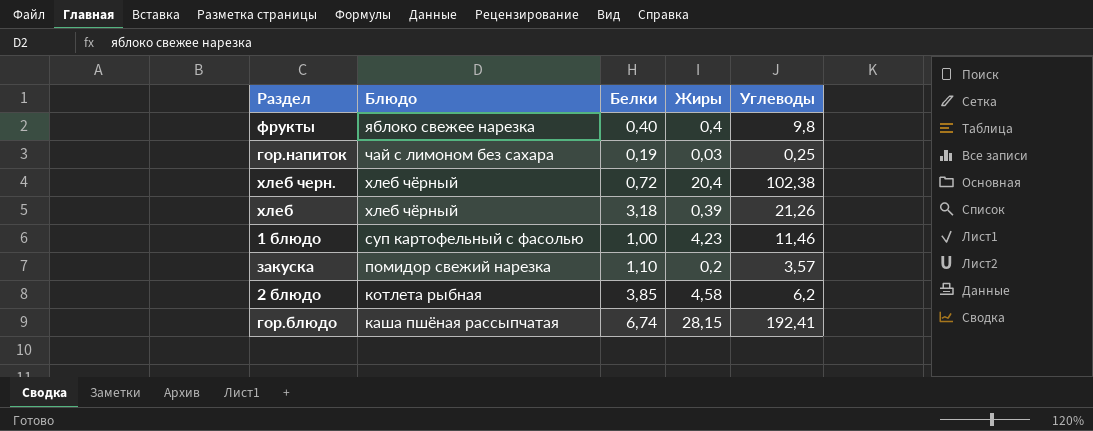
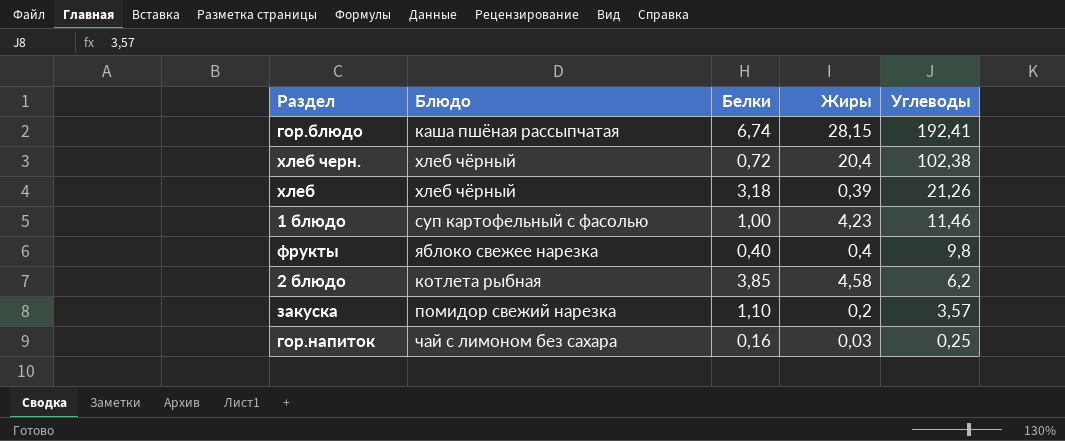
row order: Блюдо descending -> Углеводы descending
гор.напиток | Белки: 0,19 -> 0,16

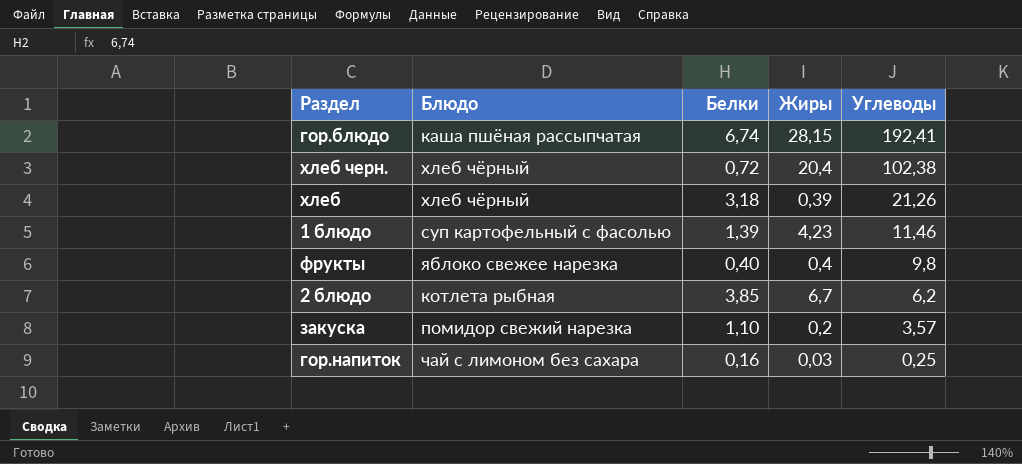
1 блюдо | Белки: 1,00 -> 1,39
2 блюдо | Жиры: 4,58 -> 6,7

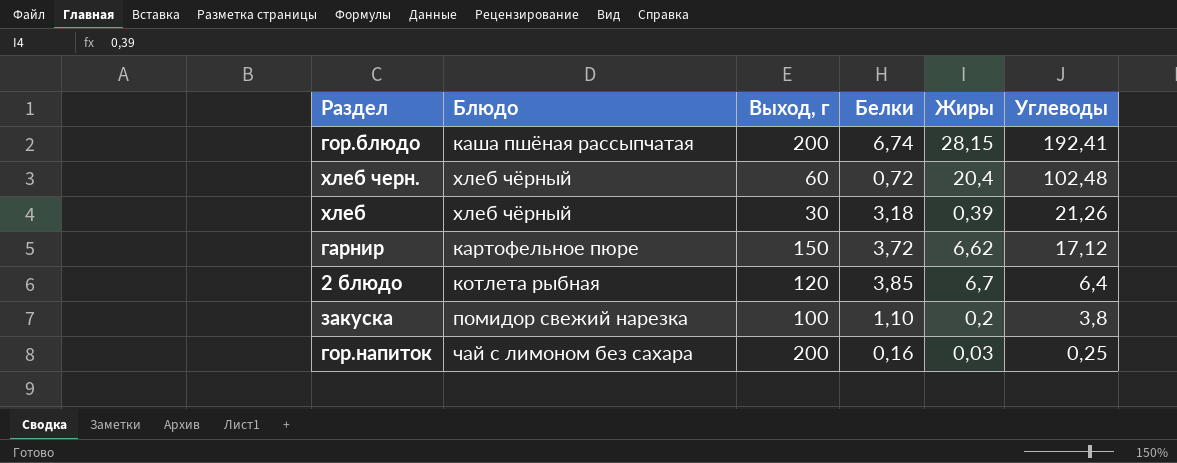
column Выход, г | position: none -> 3
row 1 блюдо: суп картофельный с фасолью | 1,39 | 4,23 | 11,46 -> none
row фрукты: яблоко свежее нарезка | 0,40 | 0,4 | 9,8 -> none
хлеб черн. | Углеводы: 102,38 -> 102,48
row гарнир: none -> картофельное пюре | 150 | 3,72 | 6,62 | 17,12
2 блюдо | Углеводы: 6,2 -> 6,4
закуска | Углеводы: 3,57 -> 3,8

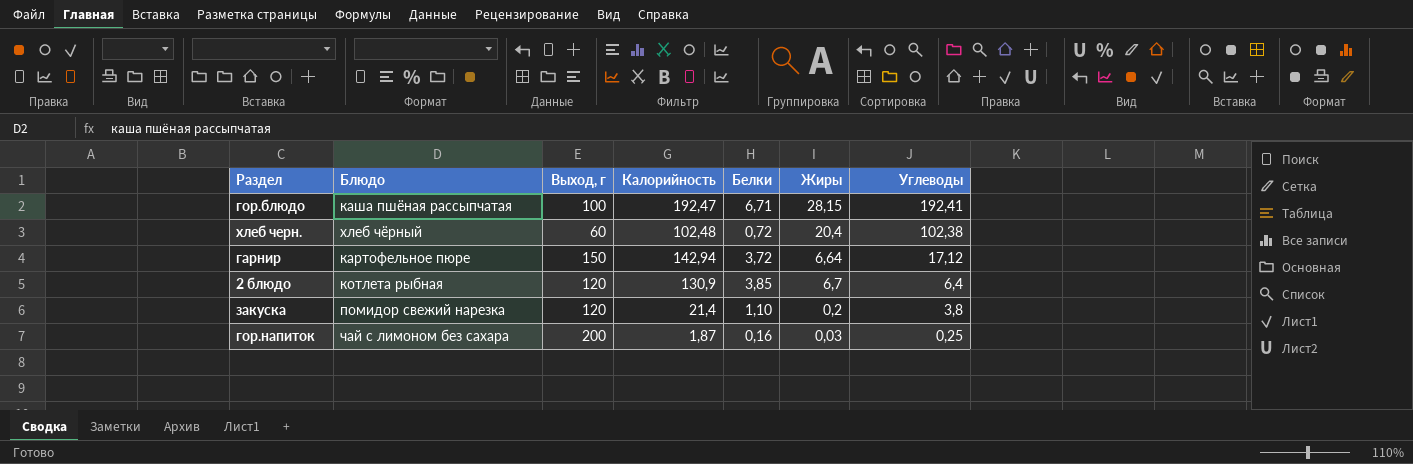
column Калорийность | position: none -> 4
row хлеб: хлеб чёрный | 30 | 3,18 | 0,39 | 21,26 -> none
гор.блюдо | Выход, г: 200 -> 100
гор.блюдо | Белки: 6,74 -> 6,71
хлеб черн. | Углеводы: 102,48 -> 102,38
гарнир | Жиры: 6,62 -> 6,64
закуска | Выход, г: 100 -> 120

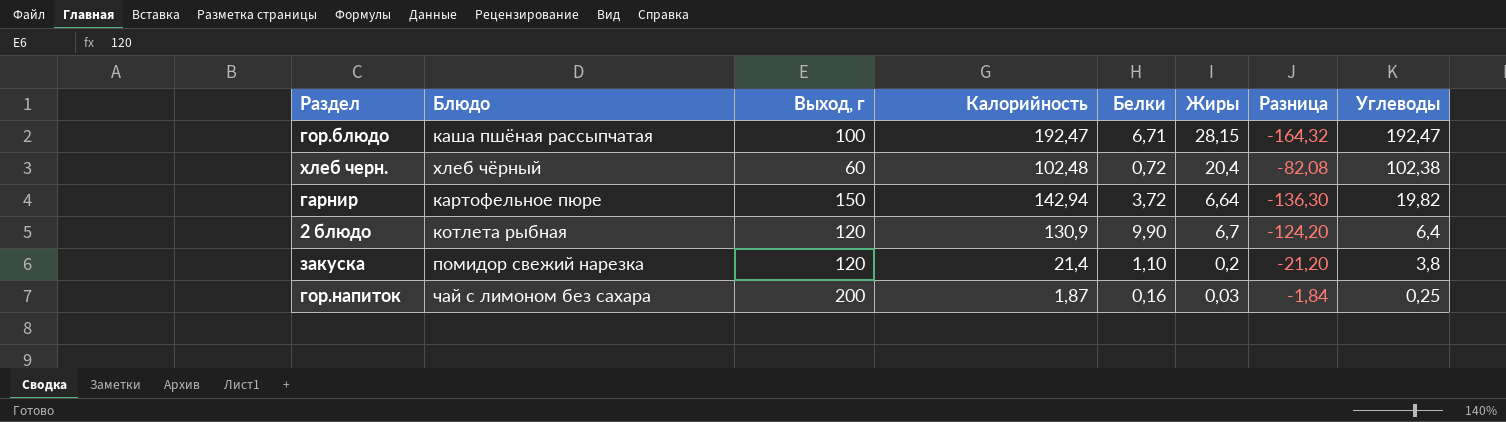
column Разница | formula: none -> [Жиры] - [Калорийность]
гор.блюдо | Углеводы: 192,41 -> 192,47
гарнир | Углеводы: 17,12 -> 19,82
2 блюдо | Белки: 3,85 -> 9,90

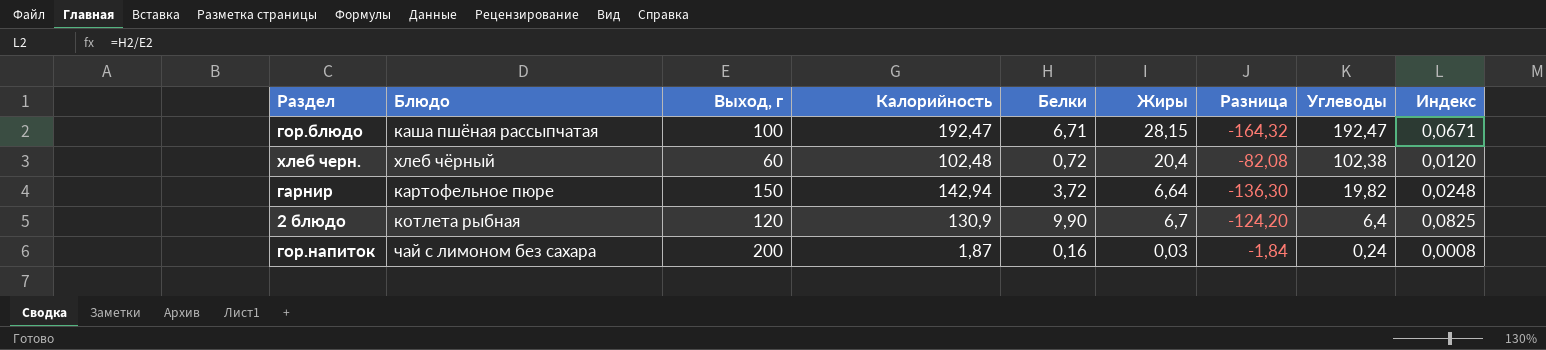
column Индекс | formula: none -> [Белки] / [Выход, г]
row закуска: помидор свежий нарезка | 120 | 21,4 | 1,10 | 0,2 | -21,20 | 3,8 -> none
гор.напиток | Углеводы: 0,25 -> 0,24

